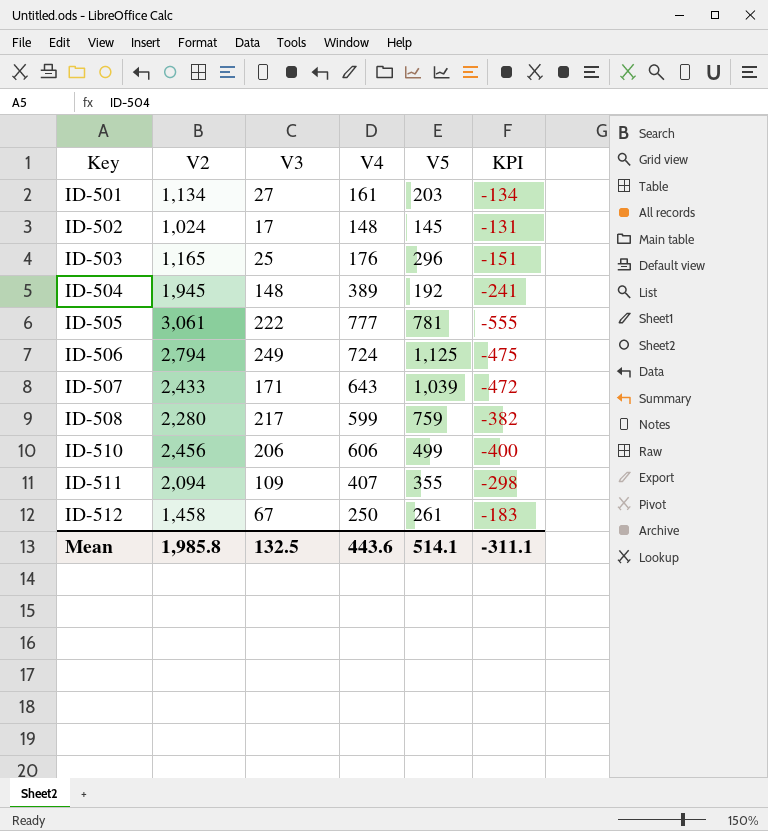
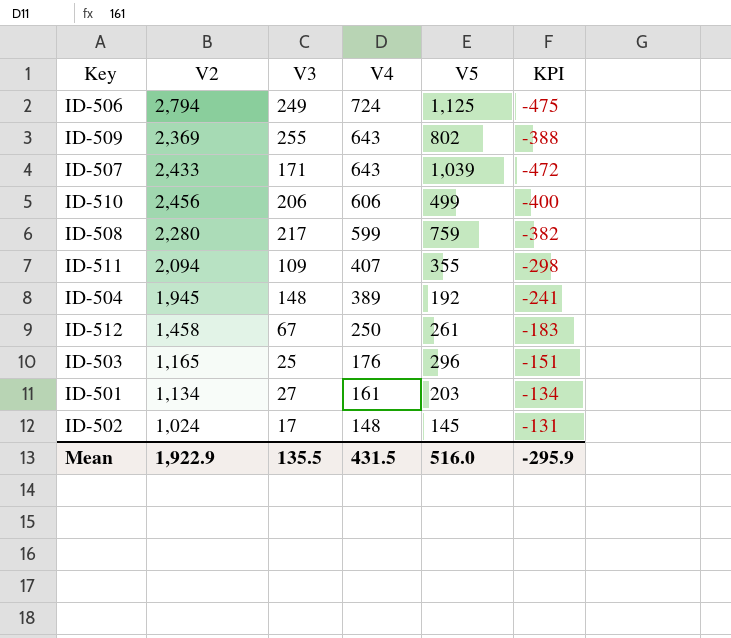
row order: Key ascending -> V4 descending
row ID-505: 3,061 | 222 | 777 | 781 | -555 -> none
row ID-509: none -> 2,369 | 255 | 643 | 802 | -388
Mean | V2: 1,985.8 -> 1,922.9
Mean | V3: 132.5 -> 135.5
Mean | V4: 443.6 -> 431.5
Mean | V5: 514.1 -> 516.0
Mean | KPI: -311.1 -> -295.9

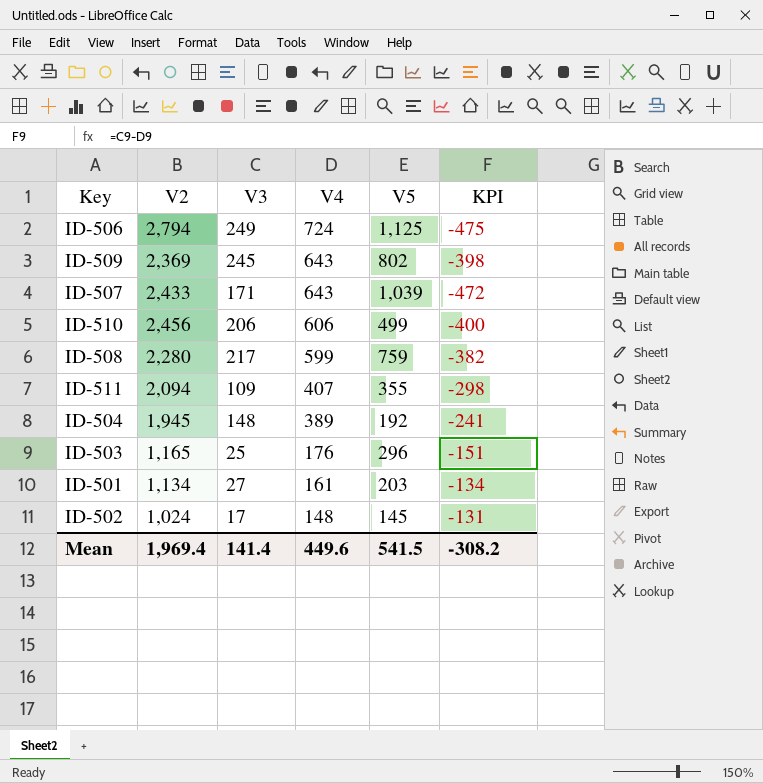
row ID-512: 1,458 | 67 | 250 | 261 | -183 -> none
ID-509 | V3: 255 -> 245
ID-509 | KPI: -388 -> -398
Mean | V2: 1,922.9 -> 1,969.4
Mean | V3: 135.5 -> 141.4
Mean | V4: 431.5 -> 449.6
Mean | V5: 516.0 -> 541.5
Mean | KPI: -295.9 -> -308.2

